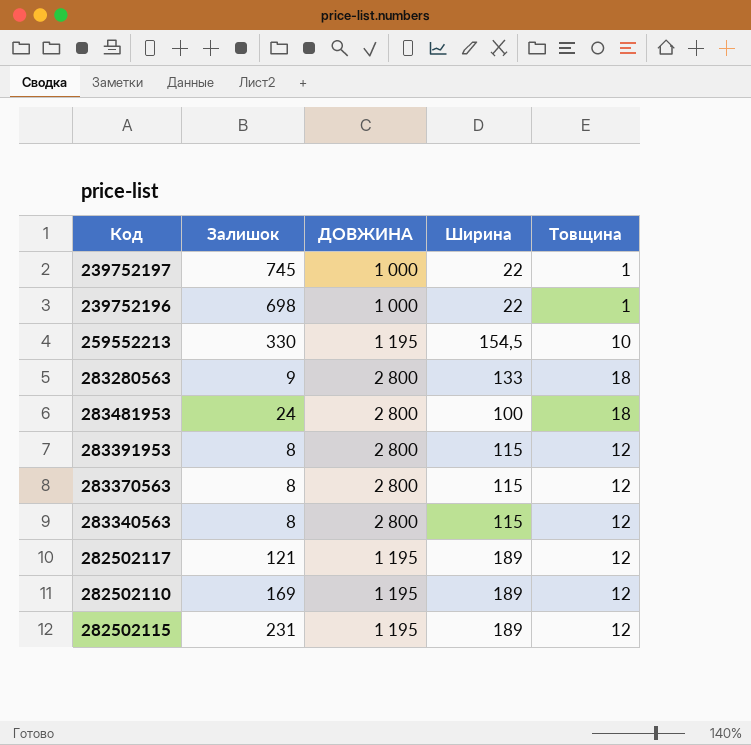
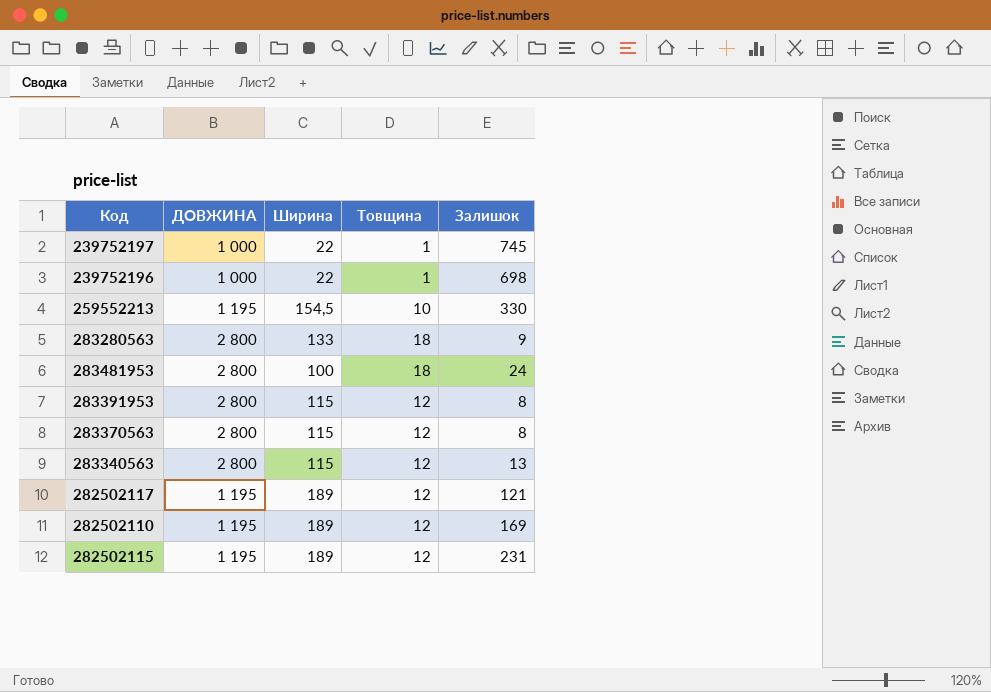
column Залишок | position: 2 -> 5
283340563 | Залишок: 8 -> 13

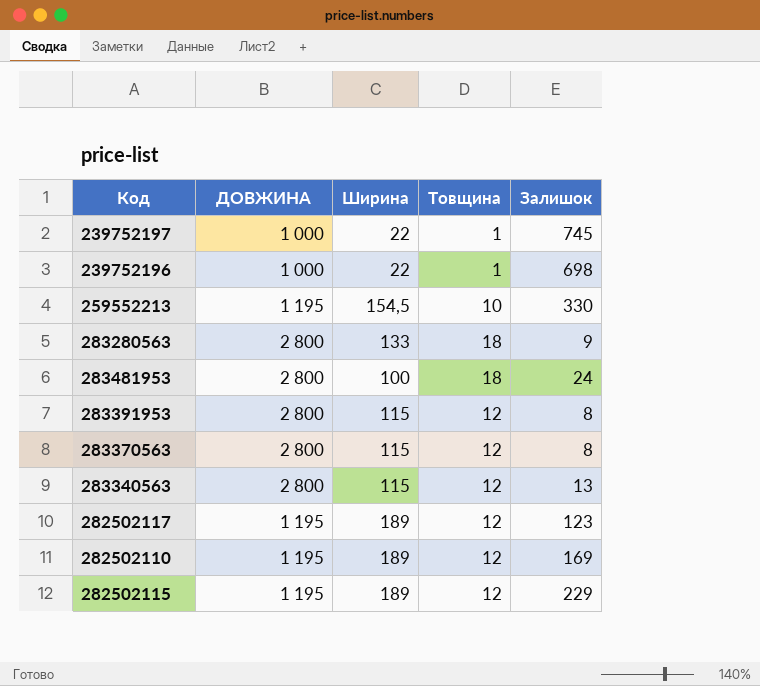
282502117 | Залишок: 121 -> 123
282502115 | Залишок: 231 -> 229

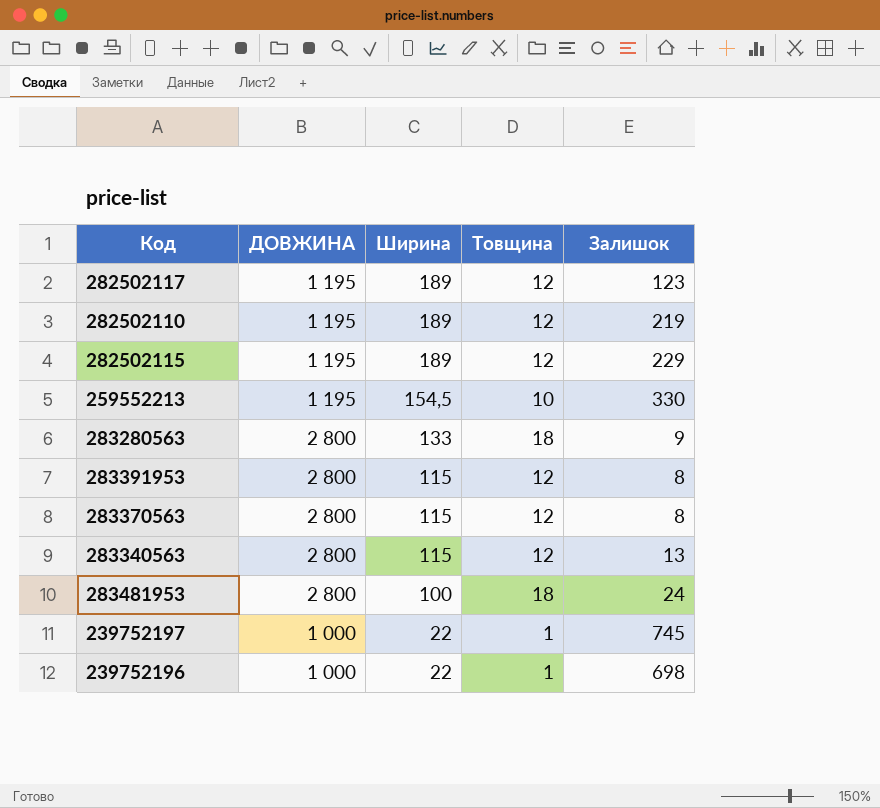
row order: none -> Ширина descending
282502110 | Залишок: 169 -> 219

